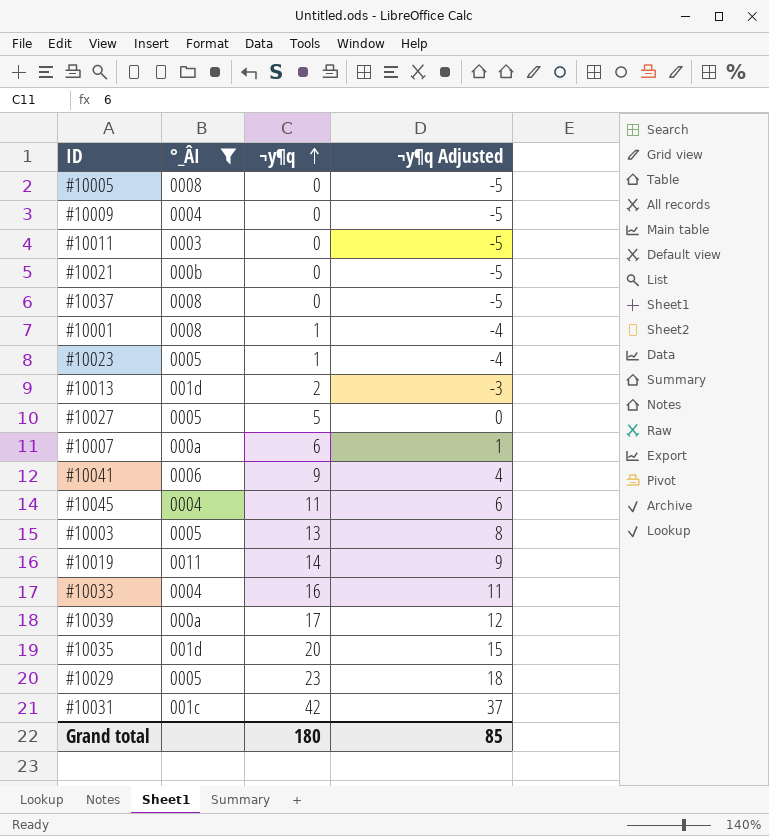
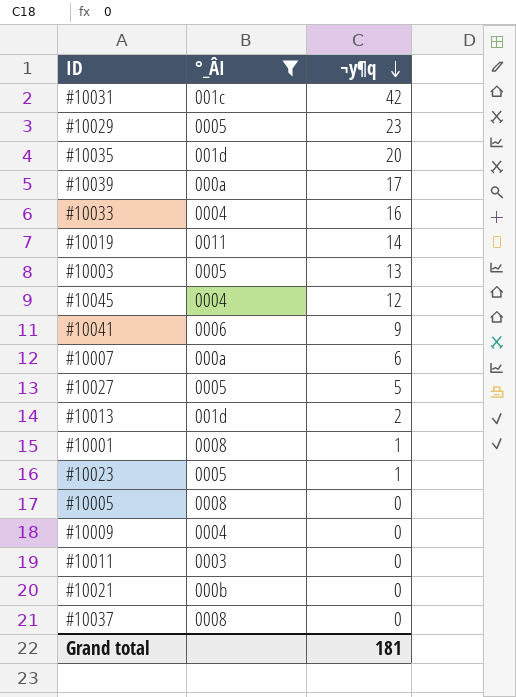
row order: ¬y¶q ascending -> ¬y¶q descending
column ¬y¶q Adjusted | formula: [¬y¶q] - 5 -> none
#10045 | ¬y¶q: 11 -> 12
Grand total | ¬y¶q: 180 -> 181

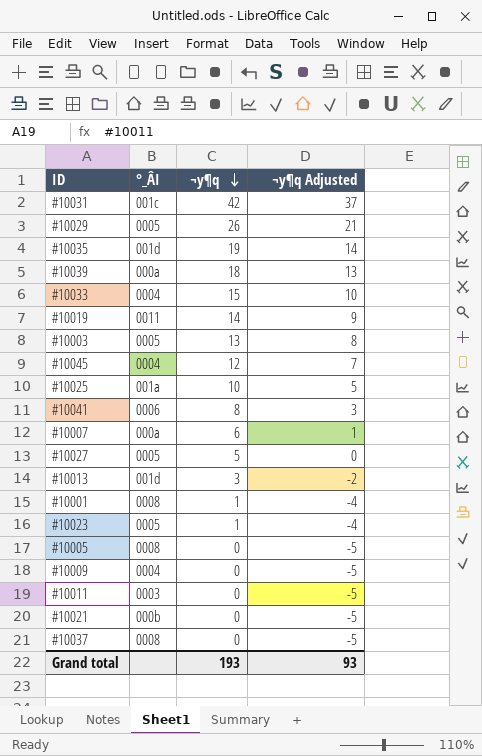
filter: °_ÂI != 001a -> none
column ¬y¶q Adjusted | formula: none -> [¬y¶q] - 5
#10029 | ¬y¶q: 23 -> 26
#10035 | ¬y¶q: 20 -> 19
#10039 | ¬y¶q: 17 -> 18
#10033 | ¬y¶q: 16 -> 15
#10041 | ¬y¶q: 9 -> 8
#10013 | ¬y¶q: 2 -> 3
Grand total | ¬y¶q: 181 -> 193

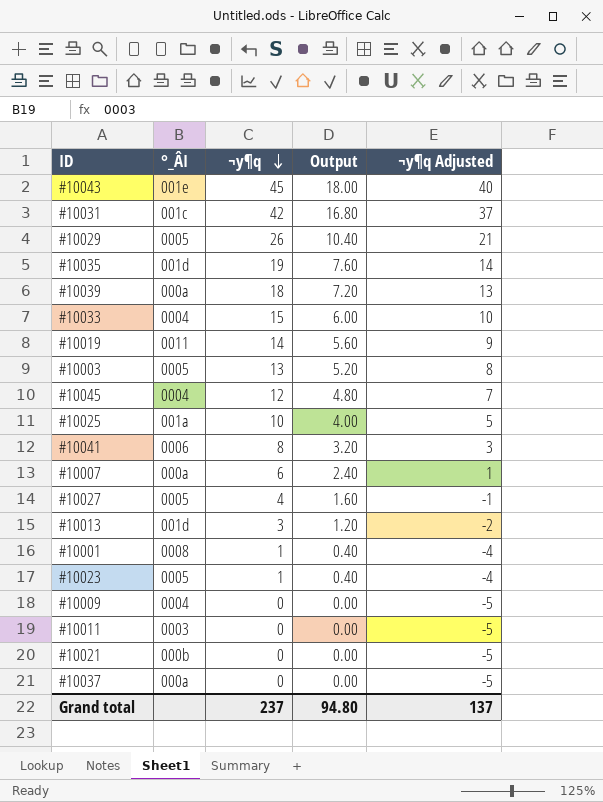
column Output | formula: none -> [¬y¶q] * 0.4
row #10005: 0008 | 0 | -5 -> none
row #10043: none -> 001e | 45 | 18.00 | 40
#10027 | ¬y¶q: 5 -> 4
#10027 | ¬y¶q Adjusted: 0 -> -1
#10037 | °_ÂI: 0008 -> 000a
Grand total | ¬y¶q: 193 -> 237
Grand total | ¬y¶q Adjusted: 93 -> 137

